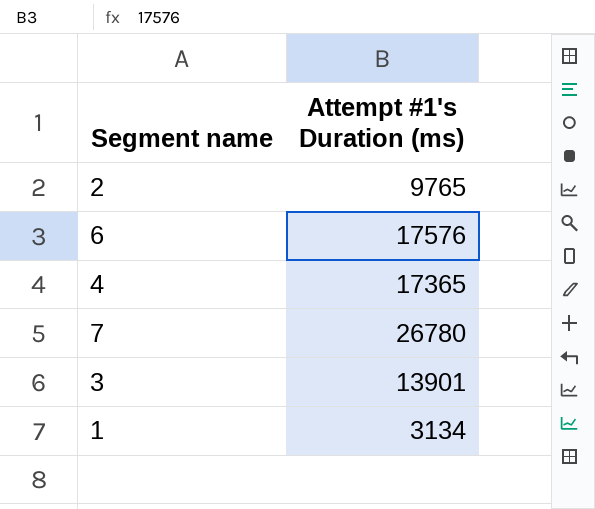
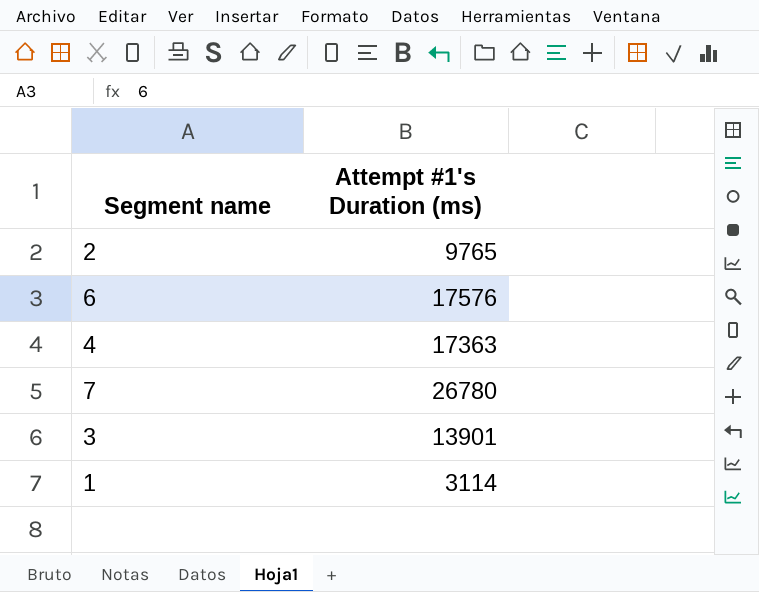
4 | Attempt #1's Duration (ms): 17365 -> 17363
1 | Attempt #1's Duration (ms): 3134 -> 3114

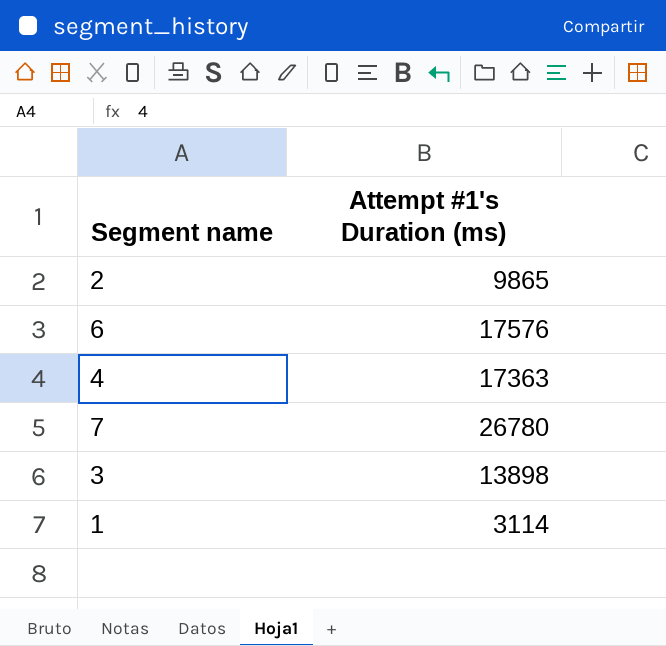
2 | Attempt #1's Duration (ms): 9765 -> 9865
3 | Attempt #1's Duration (ms): 13901 -> 13898

